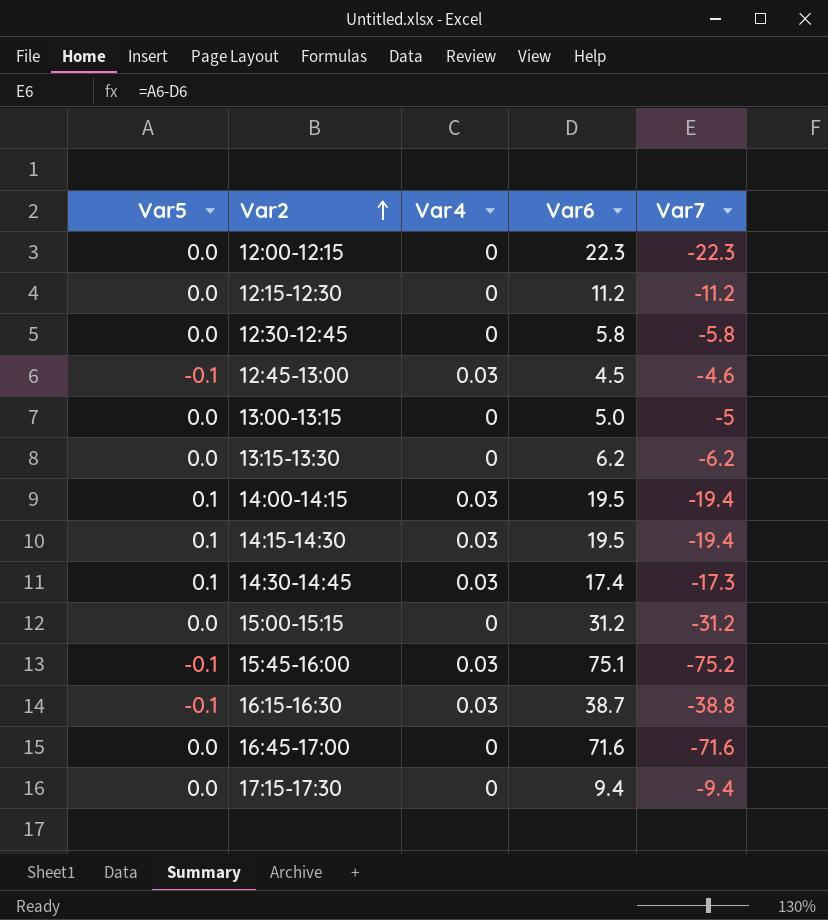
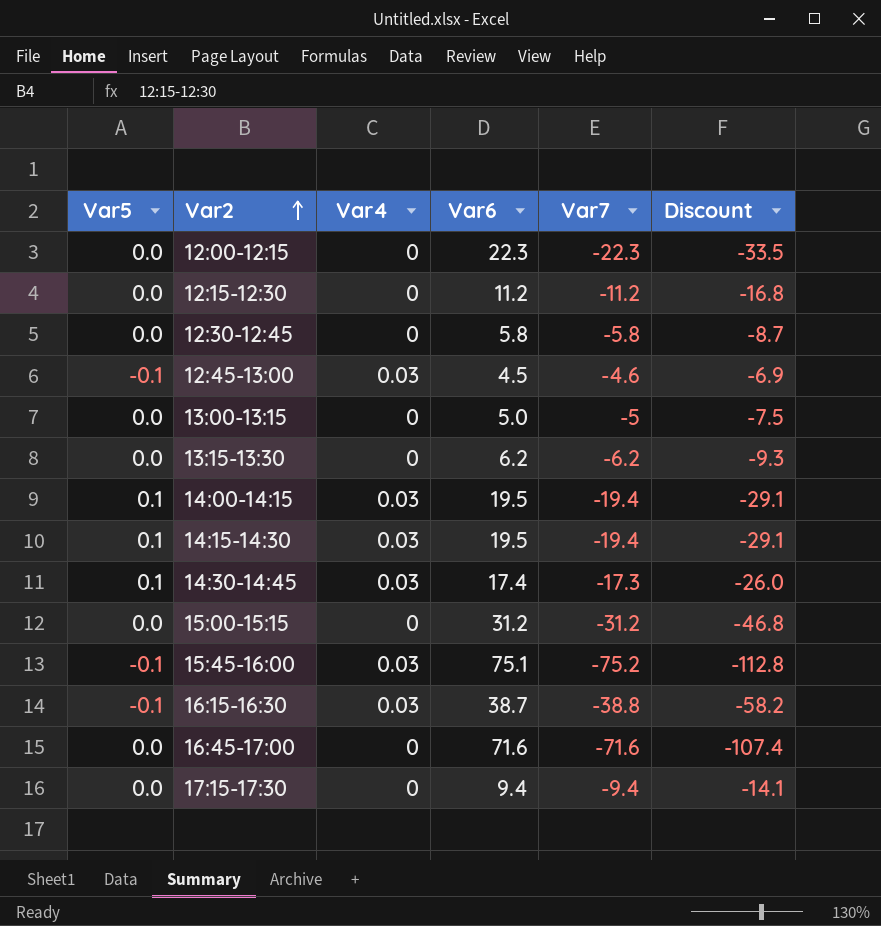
column Discount | formula: none -> [Var7] * 1.5

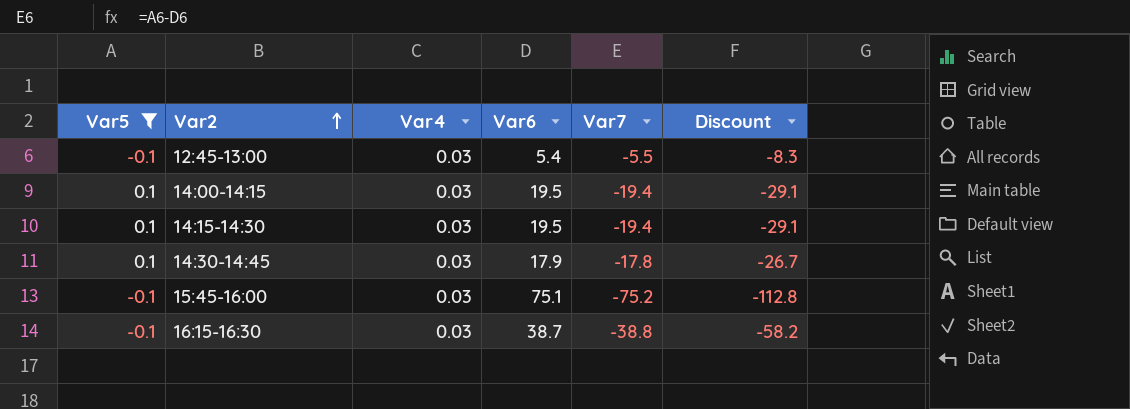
filter: none -> Var5 != 0.0
12:45-13:00 | Var6: 4.5 -> 5.4
12:45-13:00 | Var7: -4.6 -> -5.5
12:45-13:00 | Discount: -6.9 -> -8.3
14:30-14:45 | Var6: 17.4 -> 17.9
14:30-14:45 | Var7: -17.3 -> -17.8
14:30-14:45 | Discount: -26.0 -> -26.7

